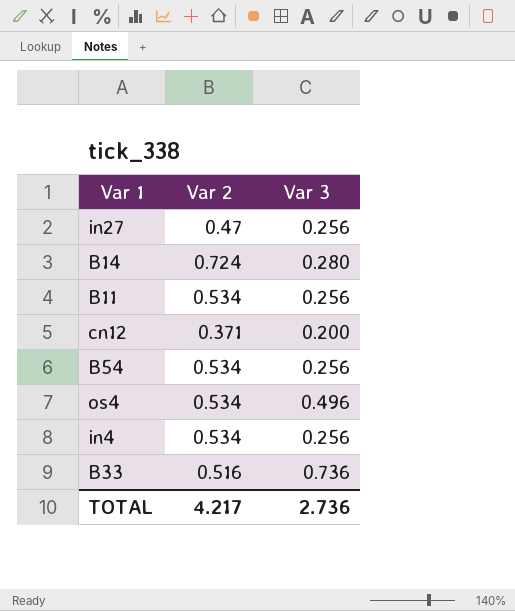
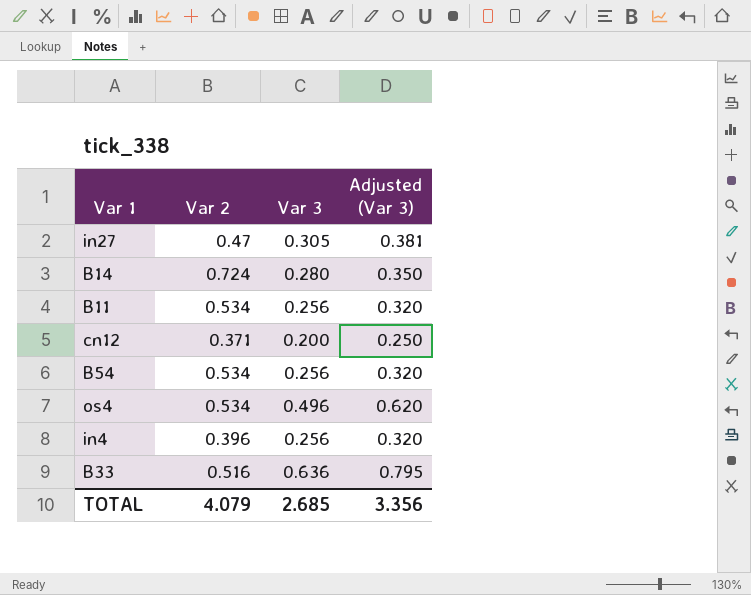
column Adjusted (Var 3) | formula: none -> [Var 3] * 1.25
in27 | Var 3: 0.256 -> 0.305
in4 | Var 2: 0.534 -> 0.396
B33 | Var 3: 0.736 -> 0.636
TOTAL | Var 2: 4.217 -> 4.079
TOTAL | Var 3: 2.736 -> 2.685

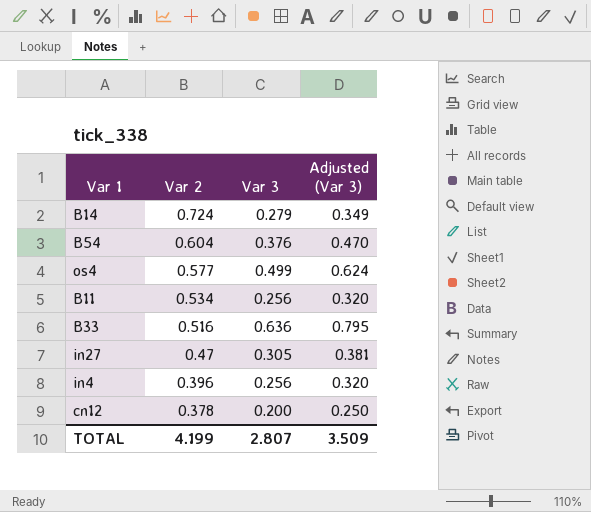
row order: none -> Var 2 descending
B14 | Var 3: 0.280 -> 0.279
B14 | Adjusted (Var 3): 0.350 -> 0.349
B54 | Var 2: 0.534 -> 0.604
B54 | Var 3: 0.256 -> 0.376
B54 | Adjusted (Var 3): 0.320 -> 0.470
os4 | Var 2: 0.534 -> 0.577
os4 | Var 3: 0.496 -> 0.499
os4 | Adjusted (Var 3): 0.620 -> 0.624
cn12 | Var 2: 0.371 -> 0.378
TOTAL | Var 2: 4.079 -> 4.199
TOTAL | Var 3: 2.685 -> 2.807
TOTAL | Adjusted (Var 3): 3.356 -> 3.509

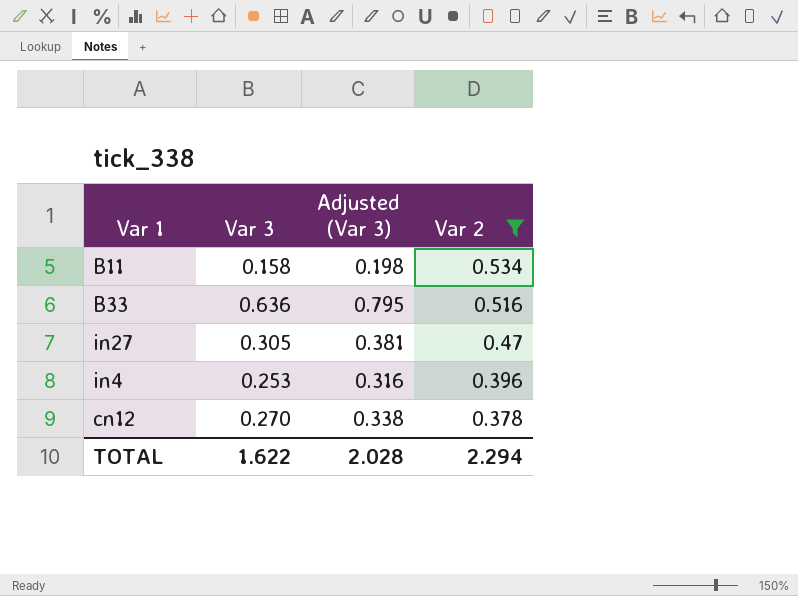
filter: none -> Var 2 <= 0.534
column Var 2 | position: 2 -> 4
B11 | Var 3: 0.256 -> 0.158
B11 | Adjusted (Var 3): 0.320 -> 0.198
in4 | Var 3: 0.256 -> 0.253
in4 | Adjusted (Var 3): 0.320 -> 0.316
cn12 | Var 3: 0.200 -> 0.270
cn12 | Adjusted (Var 3): 0.250 -> 0.338
TOTAL | Var 3: 2.807 -> 1.622
TOTAL | Adjusted (Var 3): 3.509 -> 2.028
TOTAL | Var 2: 4.199 -> 2.294

